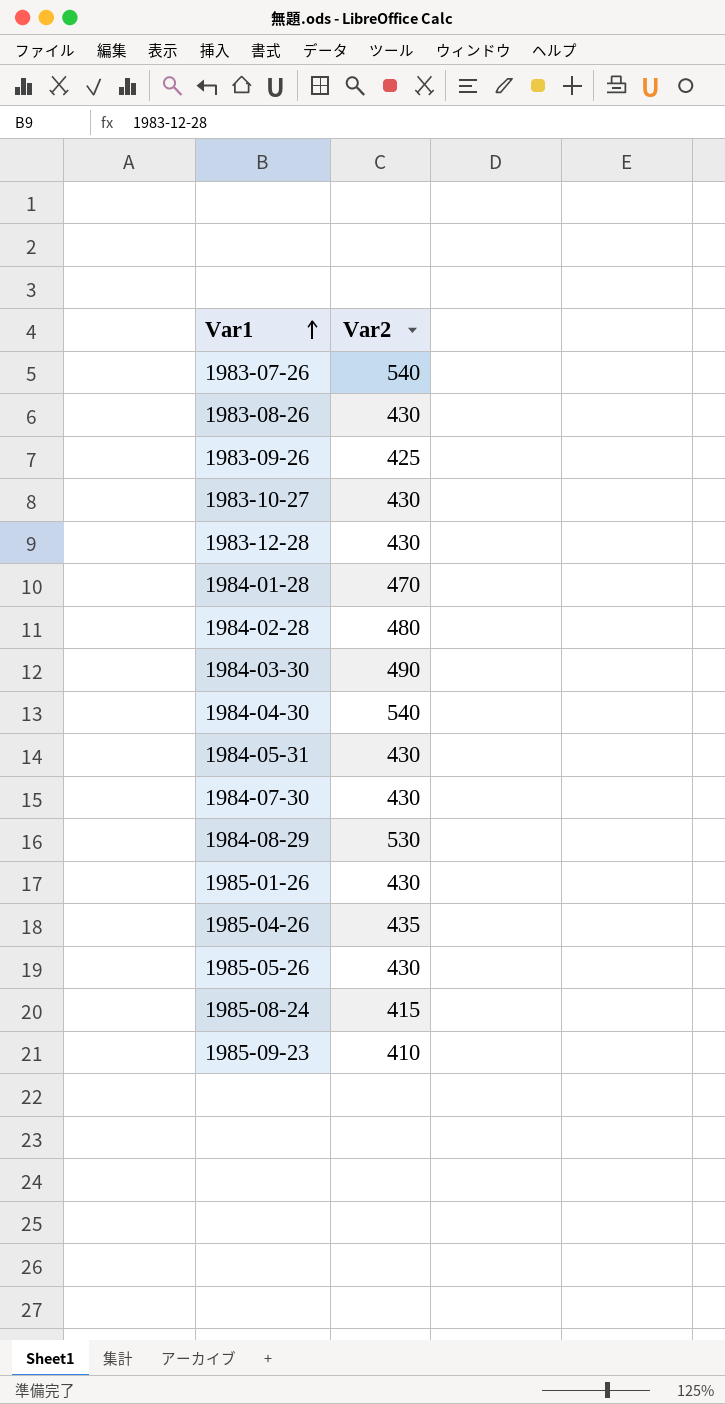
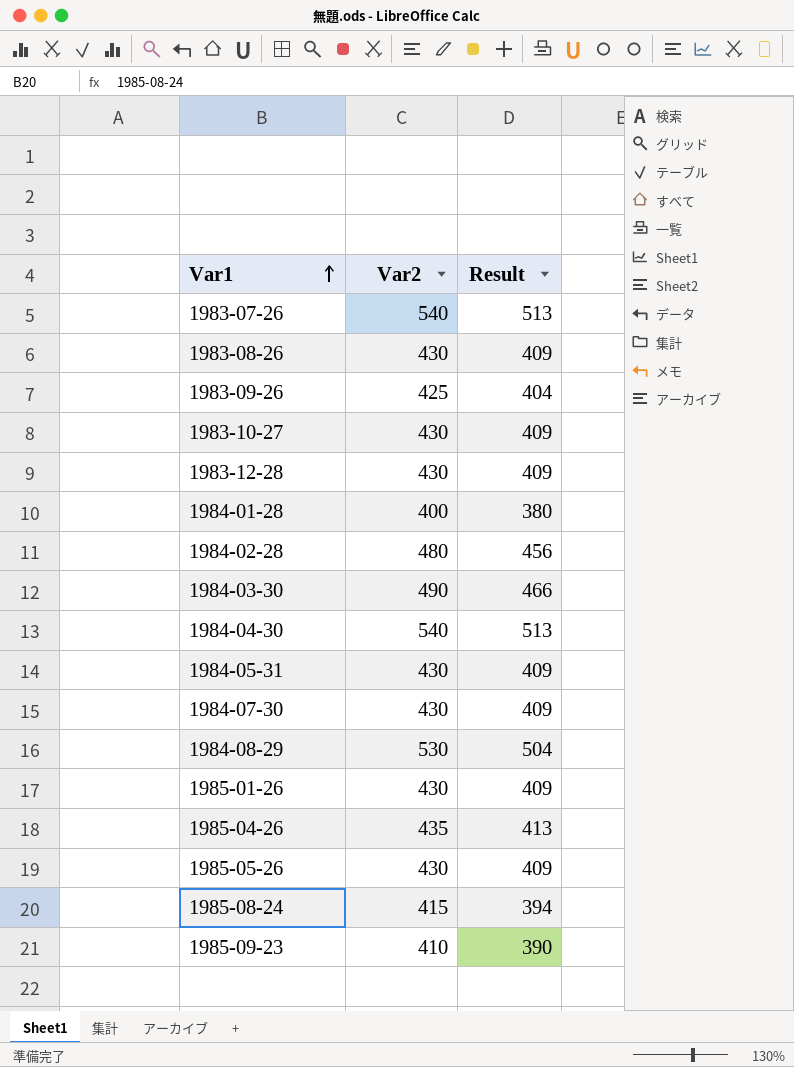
column Result | formula: none -> [Var2] * 0.95
1984-01-28 | Var2: 470 -> 400

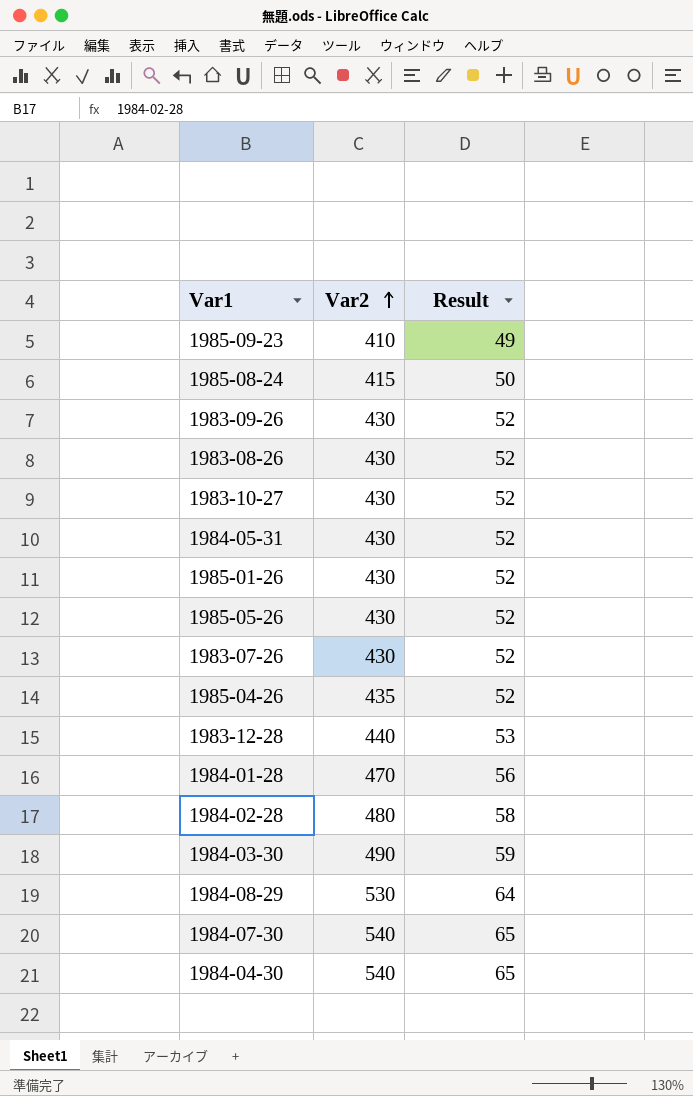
row order: Var1 ascending -> Var2 ascending
column Result | formula: [Var2] * 0.95 -> [Var2] * 0.12
1983-09-26 | Var2: 425 -> 430
1983-07-26 | Var2: 540 -> 430
1983-12-28 | Var2: 430 -> 440
1984-01-28 | Var2: 400 -> 470
1984-07-30 | Var2: 430 -> 540

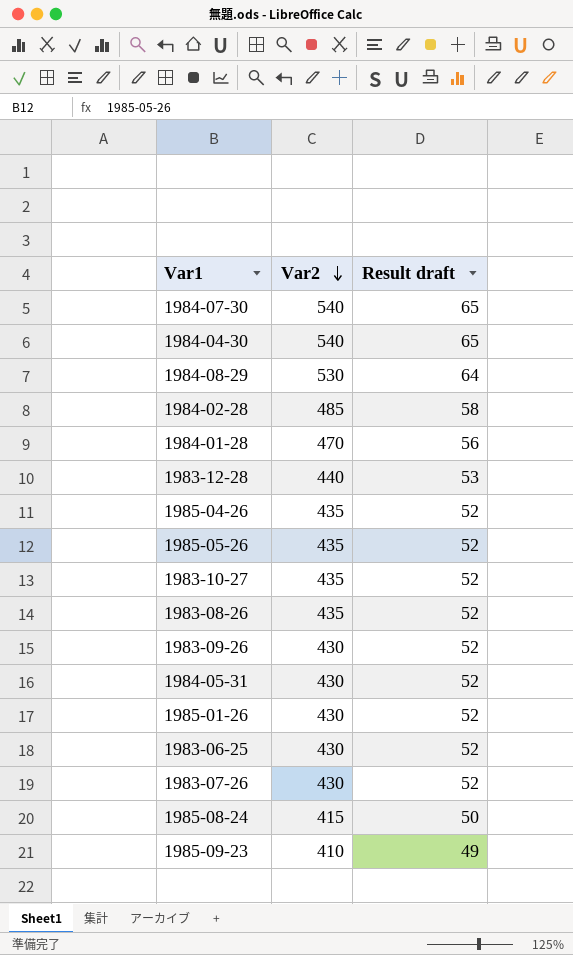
row order: Var2 ascending -> Var2 descending
column name: Result -> Result draft
row 1984-03-30: 490 | 59 -> none
1984-02-28 | Var2: 480 -> 485
1985-05-26 | Var2: 430 -> 435
1983-10-27 | Var2: 430 -> 435
1983-08-26 | Var2: 430 -> 435
row 1983-06-25: none -> 430 | 52

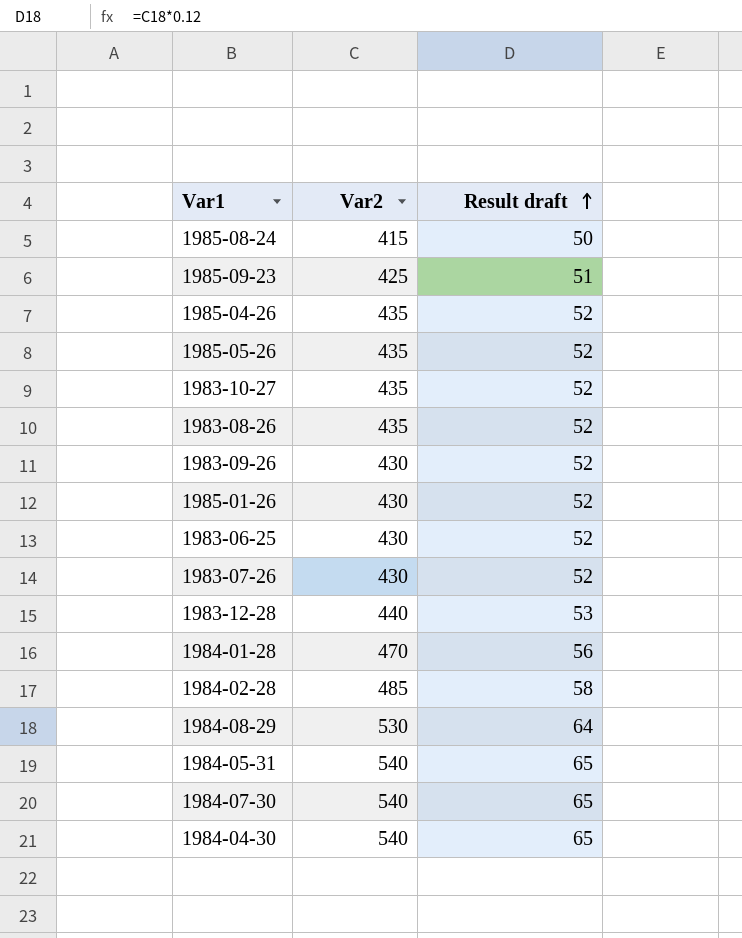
row order: Var2 descending -> Result draft ascending
1985-09-23 | Var2: 410 -> 425
1985-09-23 | Result draft: 49 -> 51
1984-05-31 | Var2: 430 -> 540
1984-05-31 | Result draft: 52 -> 65

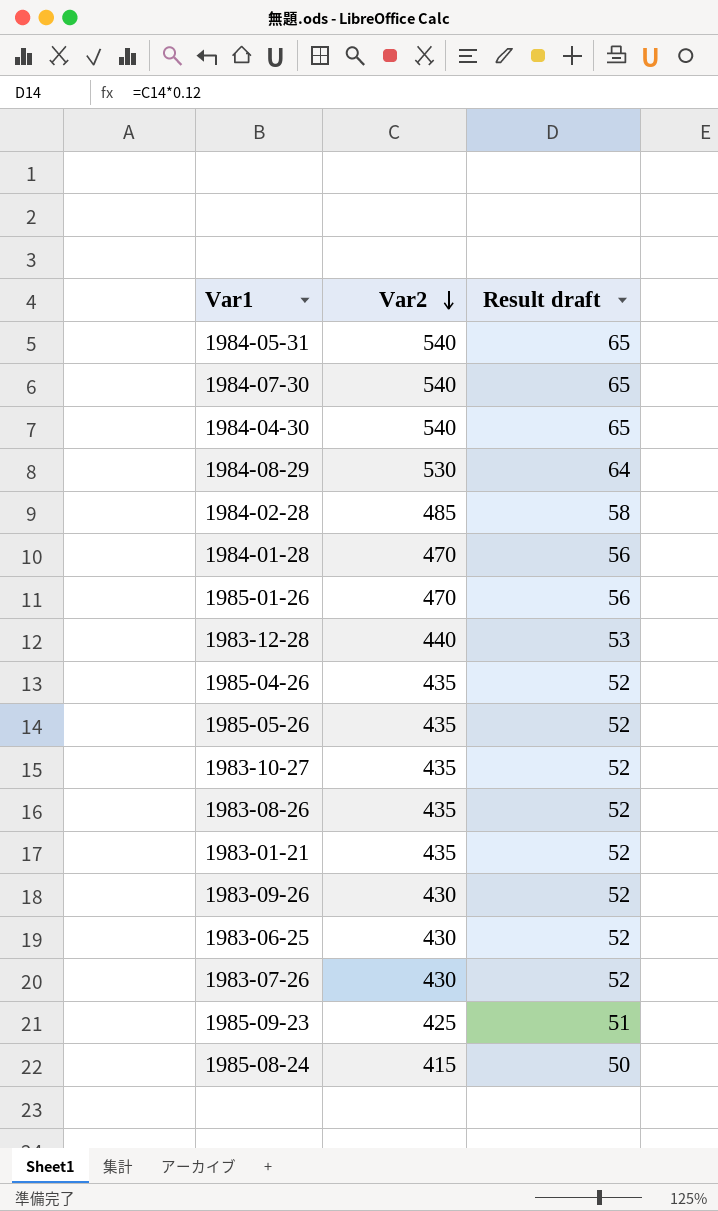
row order: Result draft ascending -> Var2 descending
1985-01-26 | Var2: 430 -> 470
1985-01-26 | Result draft: 52 -> 56
row 1983-01-21: none -> 435 | 52

